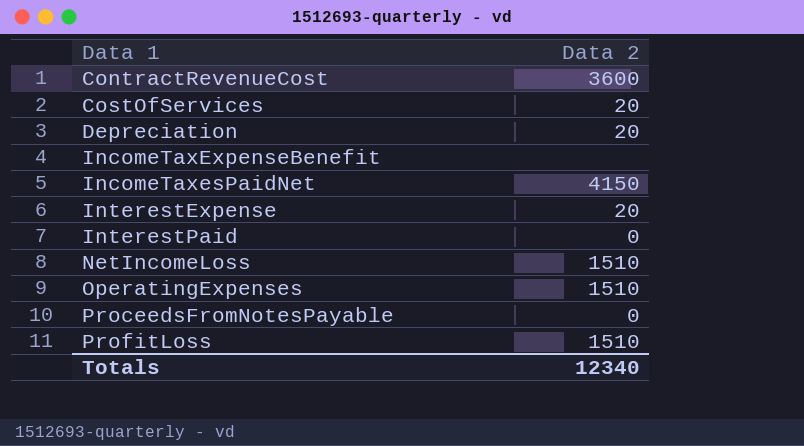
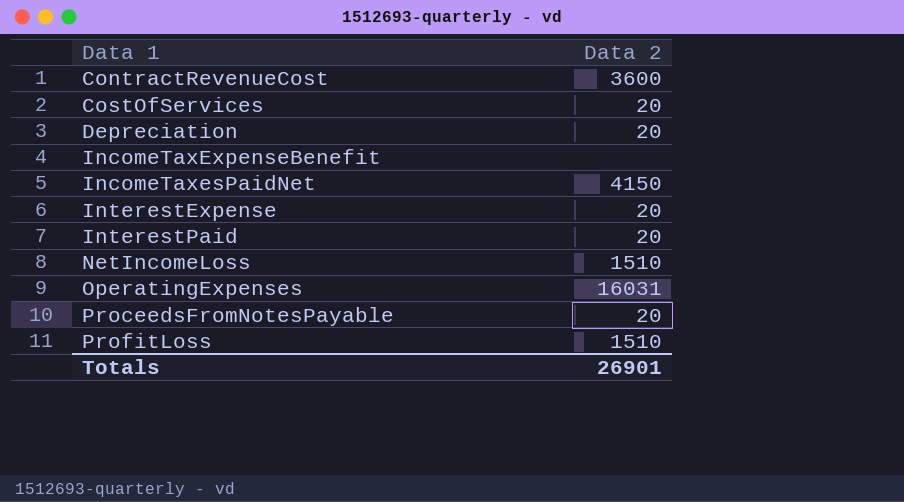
InterestPaid | Data 2: 0 -> 20
OperatingExpenses | Data 2: 1510 -> 16031
ProceedsFromNotesPayable | Data 2: 0 -> 20
Totals | Data 2: 12340 -> 26901

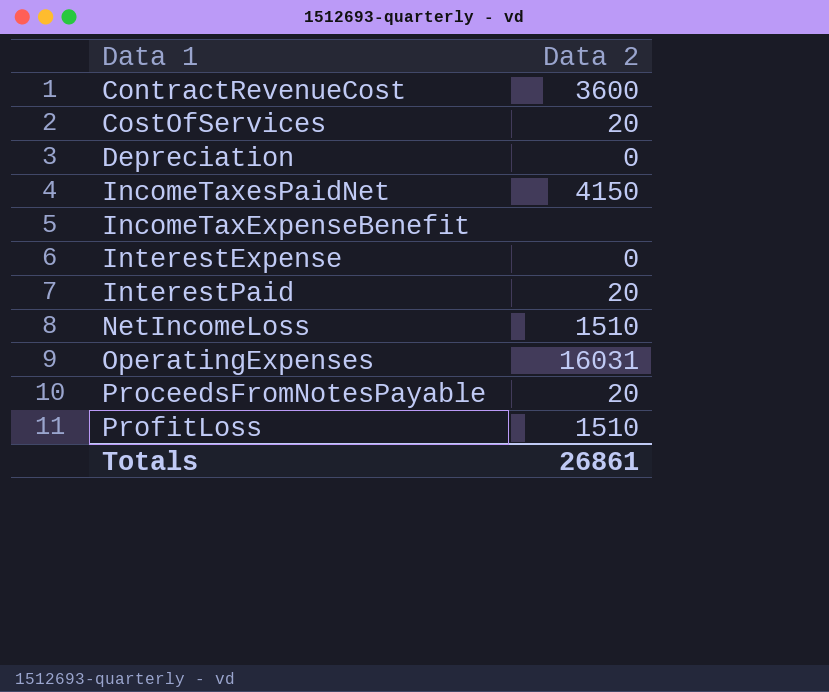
row order: none -> Data 1 ascending
Depreciation | Data 2: 20 -> 0
InterestExpense | Data 2: 20 -> 0
Totals | Data 2: 26901 -> 26861

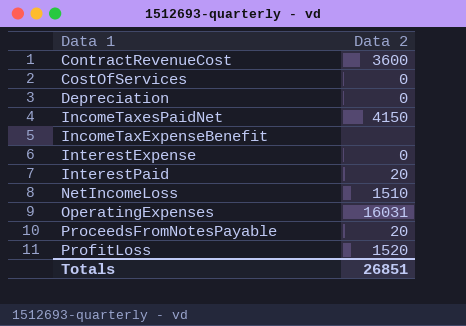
CostOfServices | Data 2: 20 -> 0
ProfitLoss | Data 2: 1510 -> 1520
Totals | Data 2: 26861 -> 26851

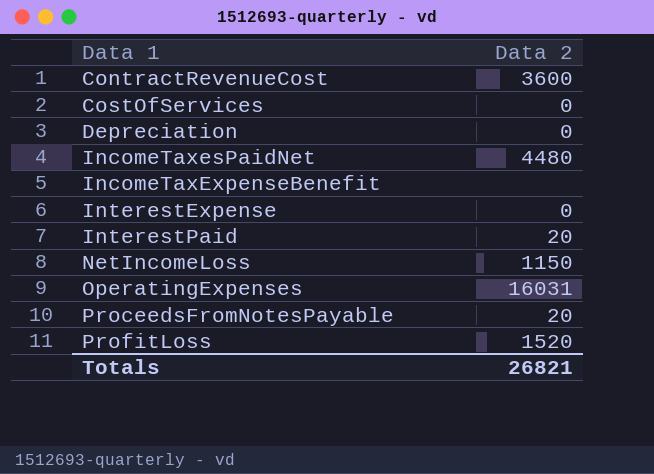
IncomeTaxesPaidNet | Data 2: 4150 -> 4480
NetIncomeLoss | Data 2: 1510 -> 1150
Totals | Data 2: 26851 -> 26821

